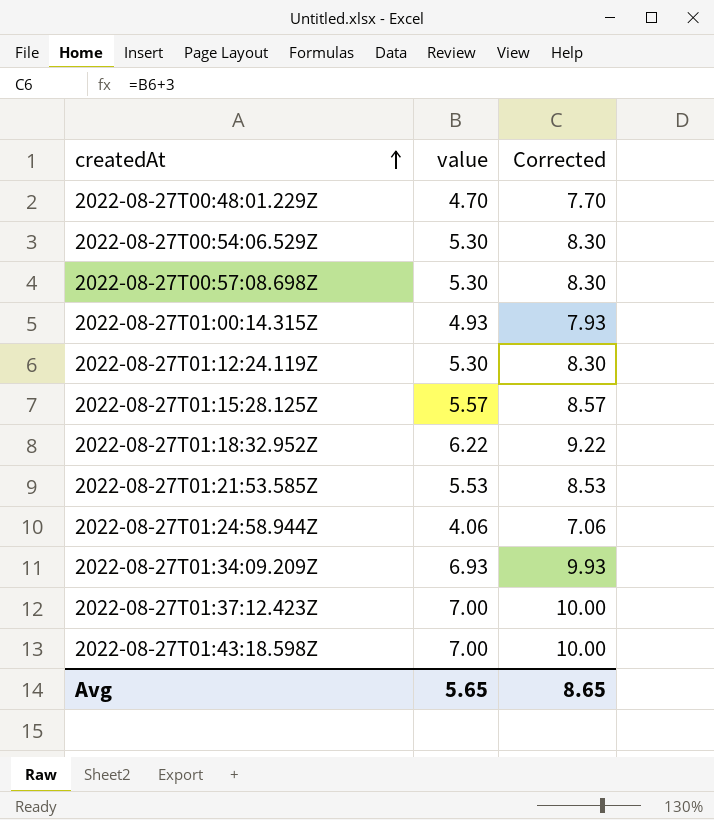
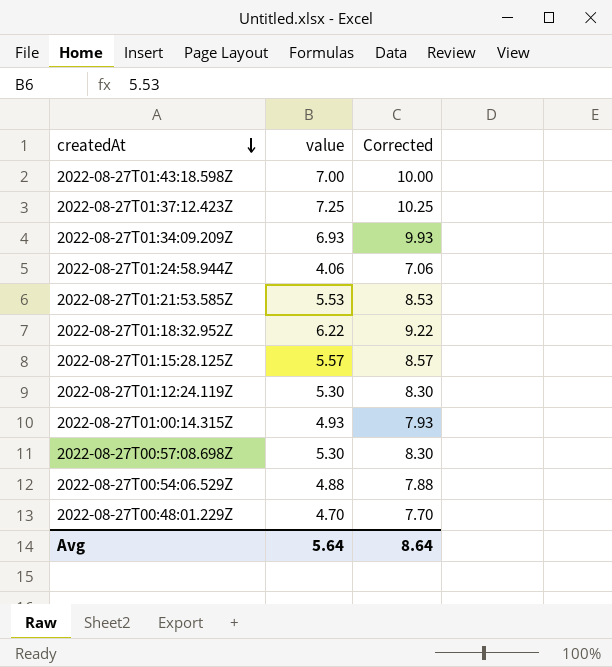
row order: createdAt ascending -> createdAt descending
2022-08-27T01:37:12.423Z | value: 7.00 -> 7.25
2022-08-27T01:37:12.423Z | Corrected: 10.00 -> 10.25
2022-08-27T00:54:06.529Z | value: 5.30 -> 4.88
2022-08-27T00:54:06.529Z | Corrected: 8.30 -> 7.88
Avg | value: 5.65 -> 5.64
Avg | Corrected: 8.65 -> 8.64

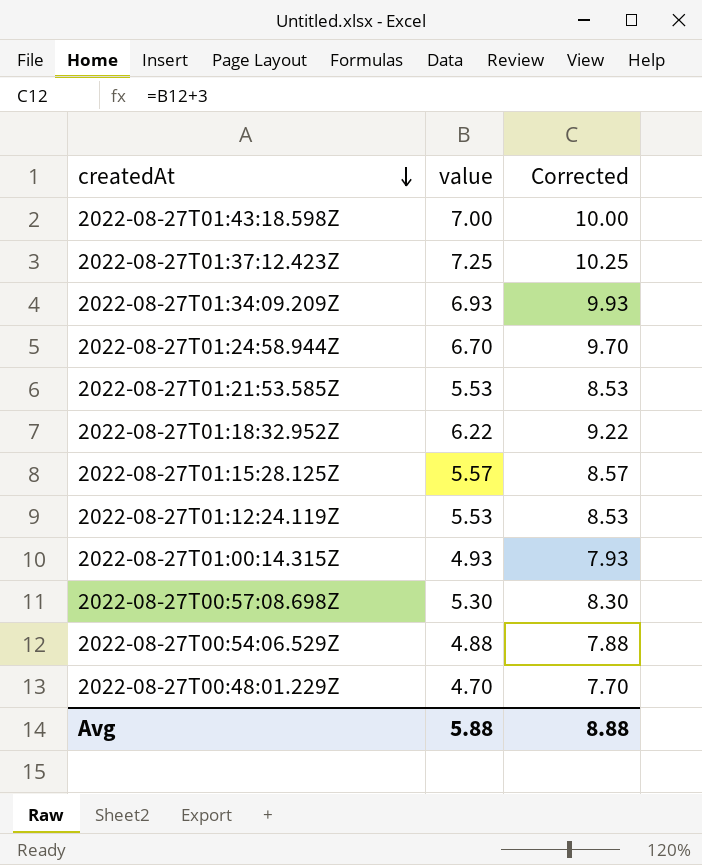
2022-08-27T01:24:58.944Z | value: 4.06 -> 6.70
2022-08-27T01:24:58.944Z | Corrected: 7.06 -> 9.70
2022-08-27T01:12:24.119Z | value: 5.30 -> 5.53
2022-08-27T01:12:24.119Z | Corrected: 8.30 -> 8.53
Avg | value: 5.64 -> 5.88
Avg | Corrected: 8.64 -> 8.88

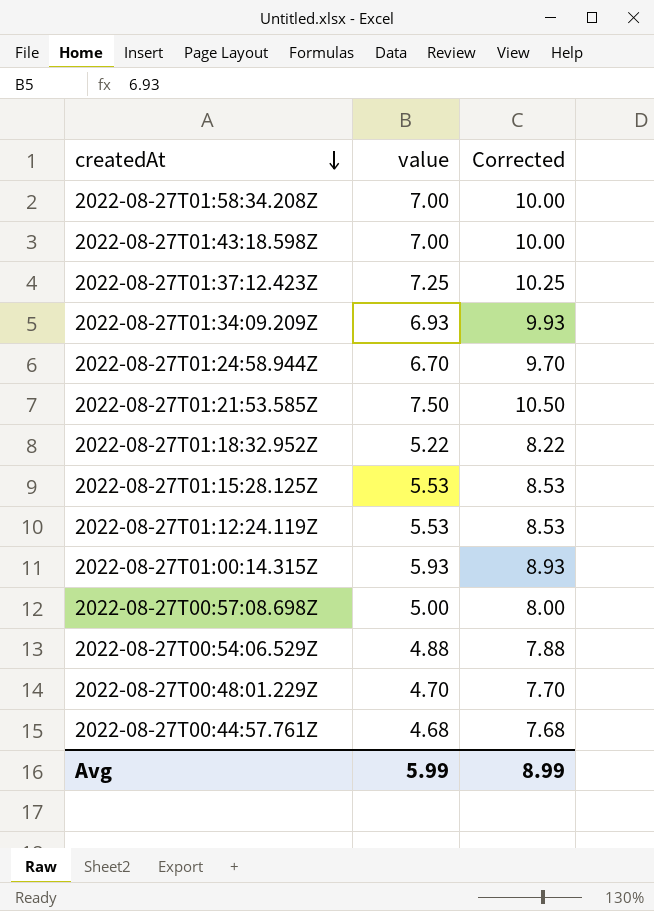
row 2022-08-27T01:58:34.208Z: none -> 7.00 | 10.00
2022-08-27T01:21:53.585Z | value: 5.53 -> 7.50
2022-08-27T01:21:53.585Z | Corrected: 8.53 -> 10.50
2022-08-27T01:18:32.952Z | value: 6.22 -> 5.22
2022-08-27T01:18:32.952Z | Corrected: 9.22 -> 8.22
2022-08-27T01:15:28.125Z | value: 5.57 -> 5.53
2022-08-27T01:15:28.125Z | Corrected: 8.57 -> 8.53
2022-08-27T01:00:14.315Z | value: 4.93 -> 5.93
2022-08-27T01:00:14.315Z | Corrected: 7.93 -> 8.93
2022-08-27T00:57:08.698Z | value: 5.30 -> 5.00
2022-08-27T00:57:08.698Z | Corrected: 8.30 -> 8.00
row 2022-08-27T00:44:57.761Z: none -> 4.68 | 7.68
Avg | value: 5.88 -> 5.99
Avg | Corrected: 8.88 -> 8.99

